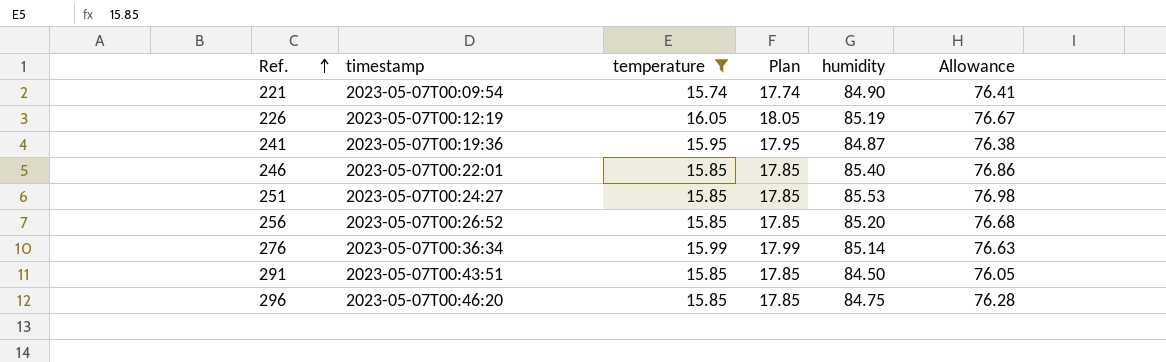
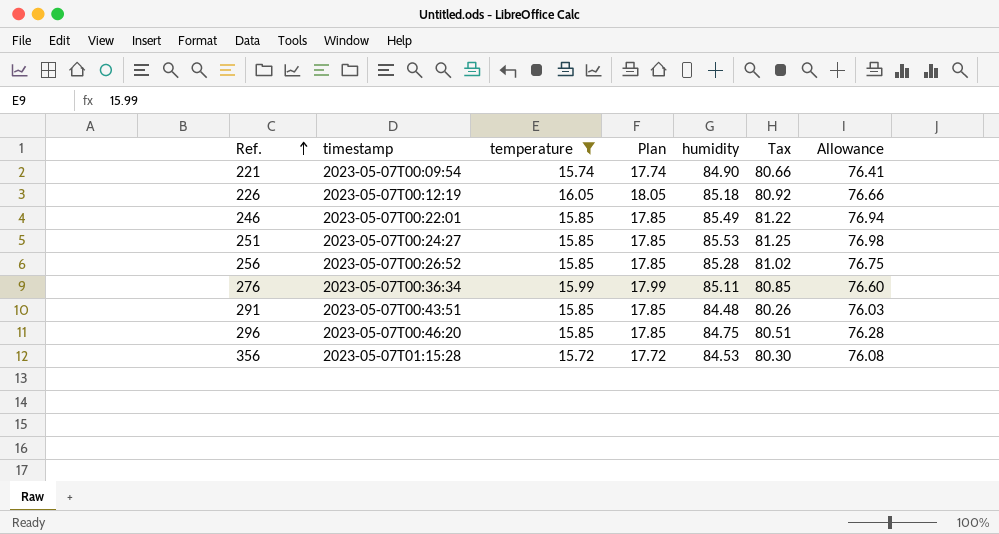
column Tax | formula: none -> [humidity] * 0.95
row 241: 2023-05-07T00:19:36 | 15.95 | 17.95 | 84.87 | 76.38 -> none
226 | humidity: 85.19 -> 85.18
226 | Allowance: 76.67 -> 76.66
246 | humidity: 85.40 -> 85.49
246 | Allowance: 76.86 -> 76.94
256 | humidity: 85.20 -> 85.28
256 | Allowance: 76.68 -> 76.75
276 | humidity: 85.14 -> 85.11
276 | Allowance: 76.63 -> 76.60
291 | humidity: 84.50 -> 84.48
291 | Allowance: 76.05 -> 76.03
row 356: none -> 2023-05-07T01:15:28 | 15.72 | 17.72 | 84.53 | 80.30 | 76.08

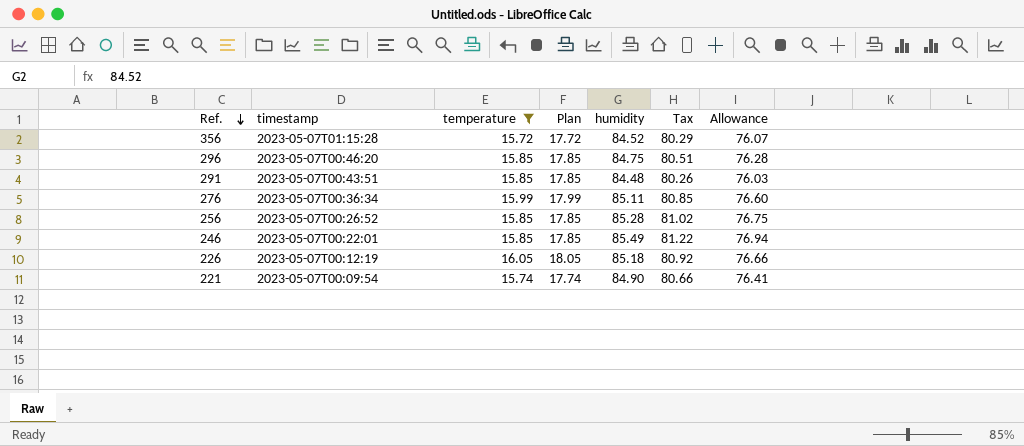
row order: Ref. ascending -> Ref. descending
row 251: 2023-05-07T00:24:27 | 15.85 | 17.85 | 85.53 | 81.25 | 76.98 -> none
356 | humidity: 84.53 -> 84.52
356 | Tax: 80.30 -> 80.29
356 | Allowance: 76.08 -> 76.07

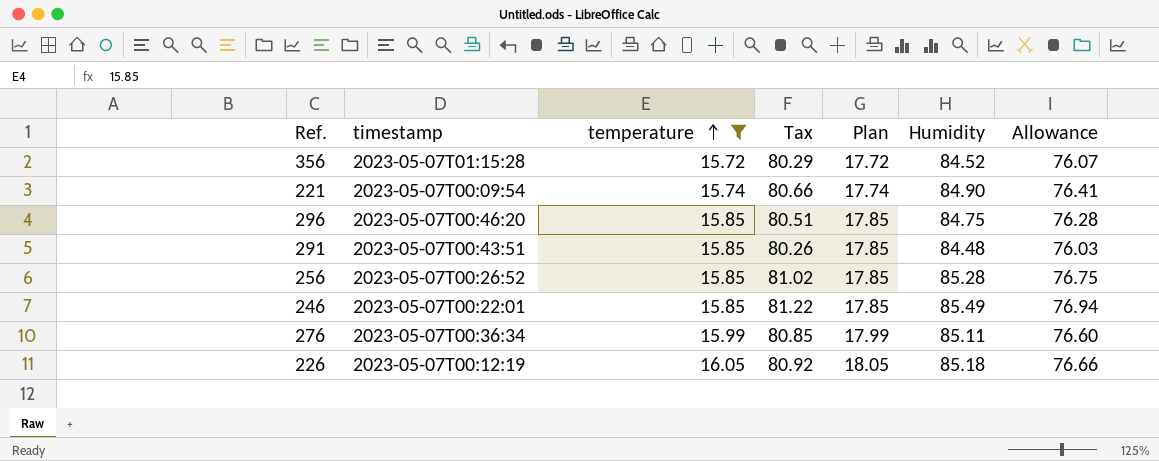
row order: Ref. descending -> temperature ascending
column Tax | position: 6 -> 4
column name: humidity -> Humidity

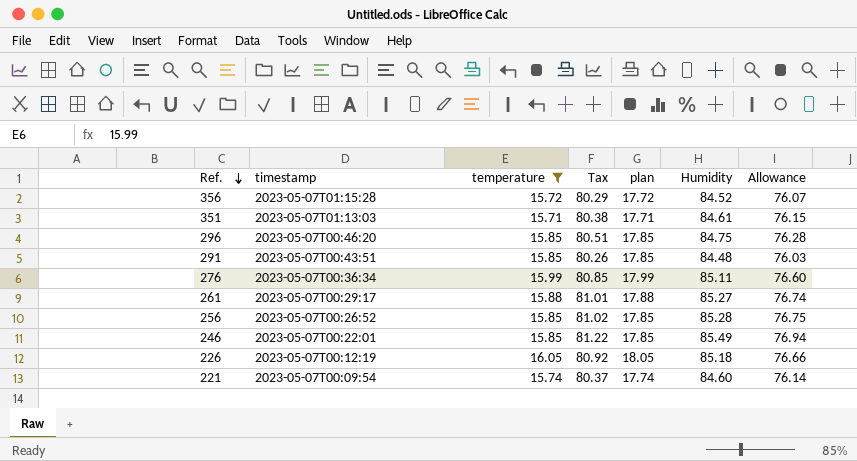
row order: temperature ascending -> Ref. descending
column name: Plan -> plan
row 351: none -> 2023-05-07T01:13:03 | 15.71 | 80.38 | 17.71 | 84.61 | 76.15
row 261: none -> 2023-05-07T00:29:17 | 15.88 | 81.01 | 17.88 | 85.27 | 76.74
221 | Tax: 80.66 -> 80.37
221 | Humidity: 84.90 -> 84.60
221 | Allowance: 76.41 -> 76.14

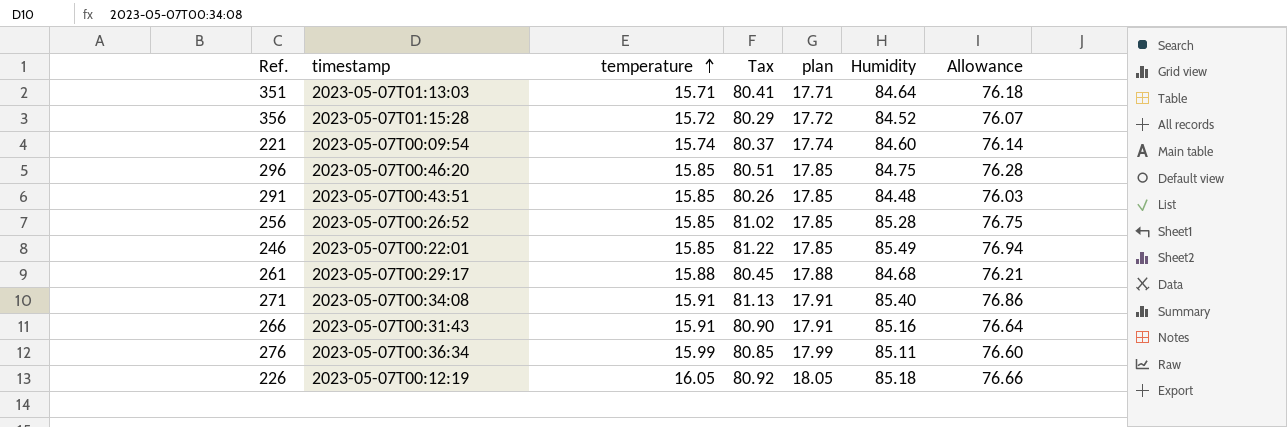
filter: temperature != 15.91 -> none
row order: Ref. descending -> temperature ascending
351 | Tax: 80.38 -> 80.41
351 | Humidity: 84.61 -> 84.64
351 | Allowance: 76.15 -> 76.18
261 | Tax: 81.01 -> 80.45
261 | Humidity: 85.27 -> 84.68
261 | Allowance: 76.74 -> 76.21

